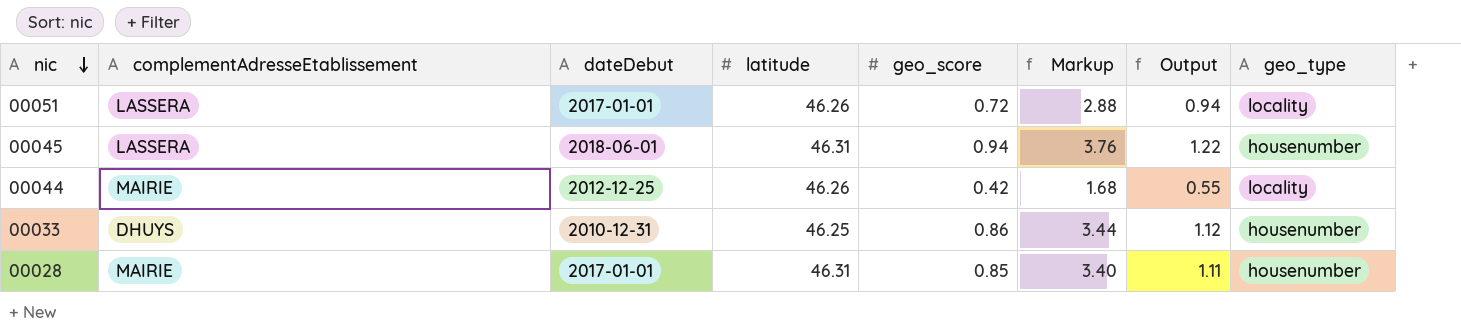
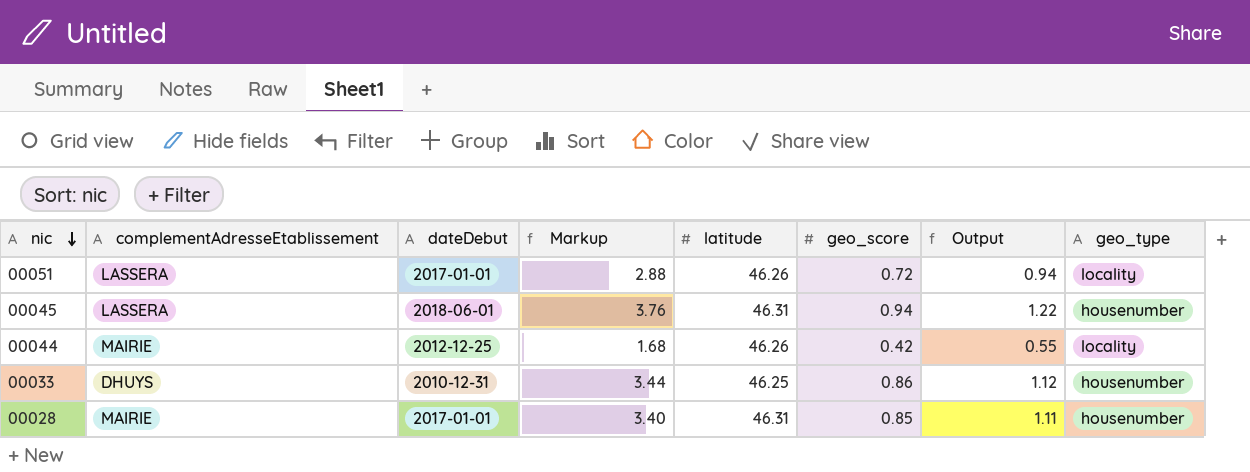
column Markup | position: 6 -> 4

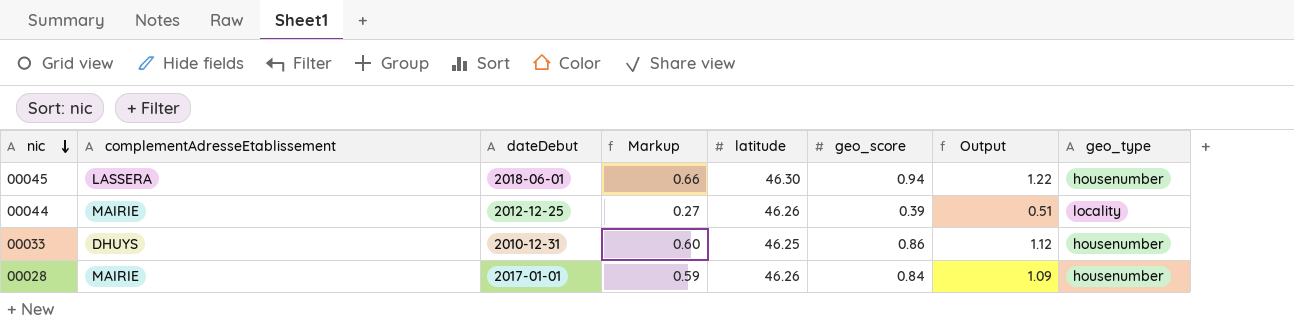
column Markup | formula: [geo_score] * 4 -> [geo_score] * 0.7
row 00051: LASSERA | 2017-01-01 | 2.88 | 46.26 | 0.72 | 0.94 | locality -> none
00045 | latitude: 46.31 -> 46.30
00044 | geo_score: 0.42 -> 0.39
00044 | Output: 0.55 -> 0.51
00028 | latitude: 46.31 -> 46.26
00028 | geo_score: 0.85 -> 0.84
00028 | Output: 1.11 -> 1.09

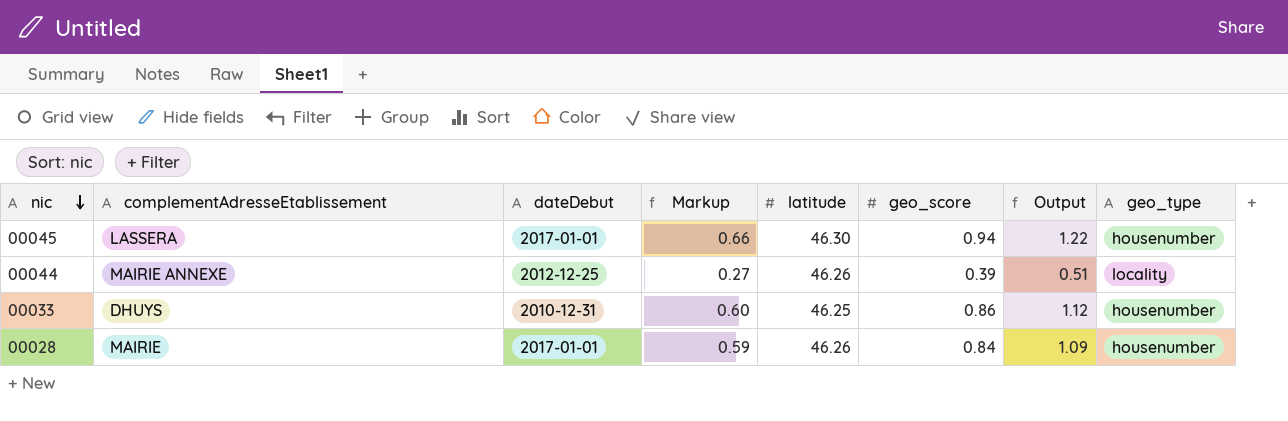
00045 | dateDebut: 2018-06-01 -> 2017-01-01
00044 | complementAdresseEtablissement: MAIRIE -> MAIRIE ANNEXE

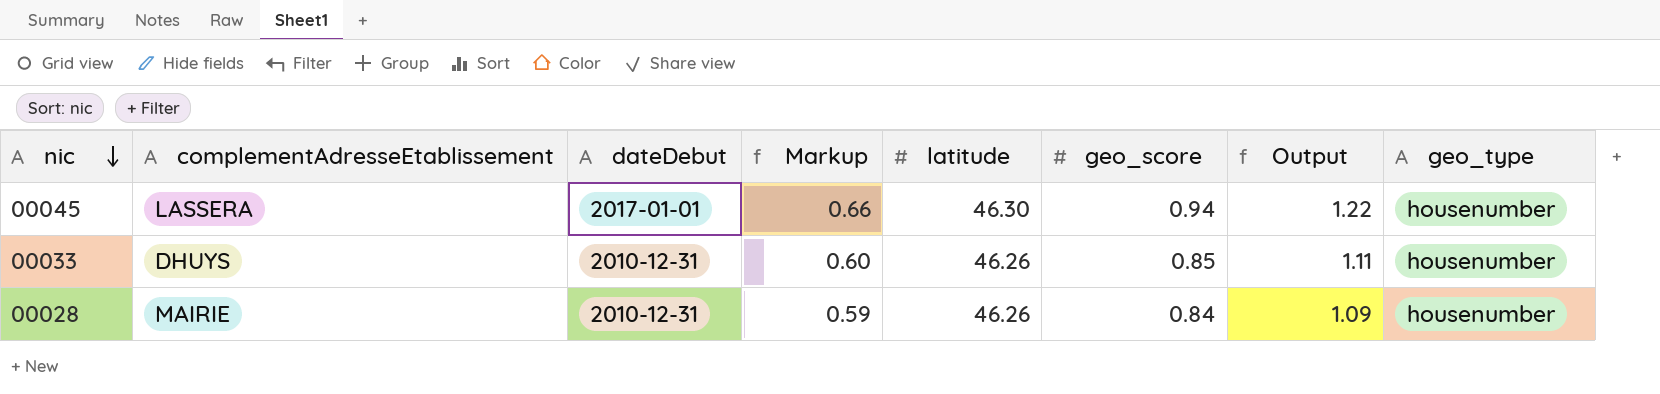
row 00044: MAIRIE ANNEXE | 2012-12-25 | 0.27 | 46.26 | 0.39 | 0.51 | locality -> none
00033 | latitude: 46.25 -> 46.26
00033 | geo_score: 0.86 -> 0.85
00033 | Output: 1.12 -> 1.11
00028 | dateDebut: 2017-01-01 -> 2010-12-31

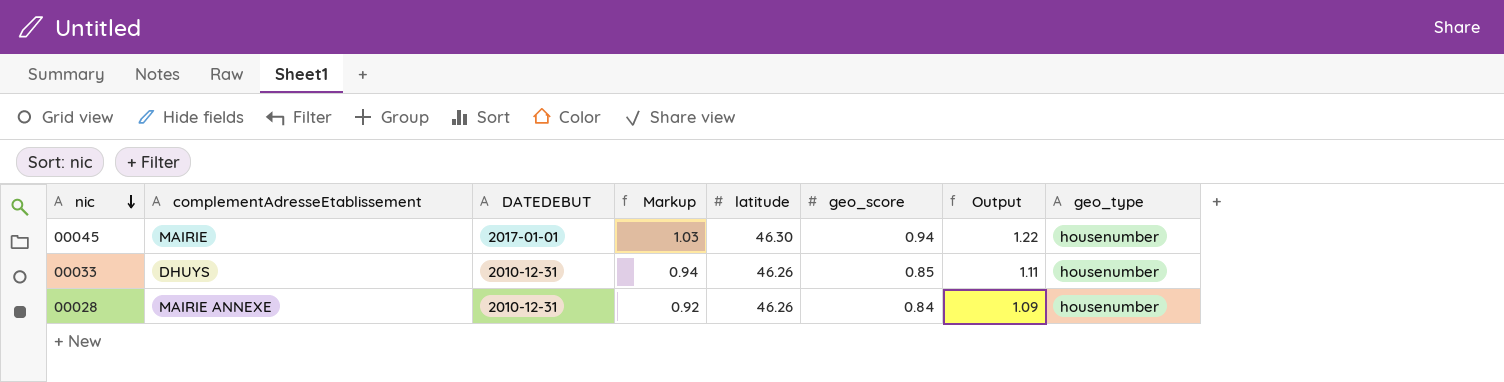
column name: dateDebut -> DATEDEBUT
column Markup | formula: [geo_score] * 0.7 -> [geo_score] * 1.1
00045 | complementAdresseEtablissement: LASSERA -> MAIRIE
00028 | complementAdresseEtablissement: MAIRIE -> MAIRIE ANNEXE

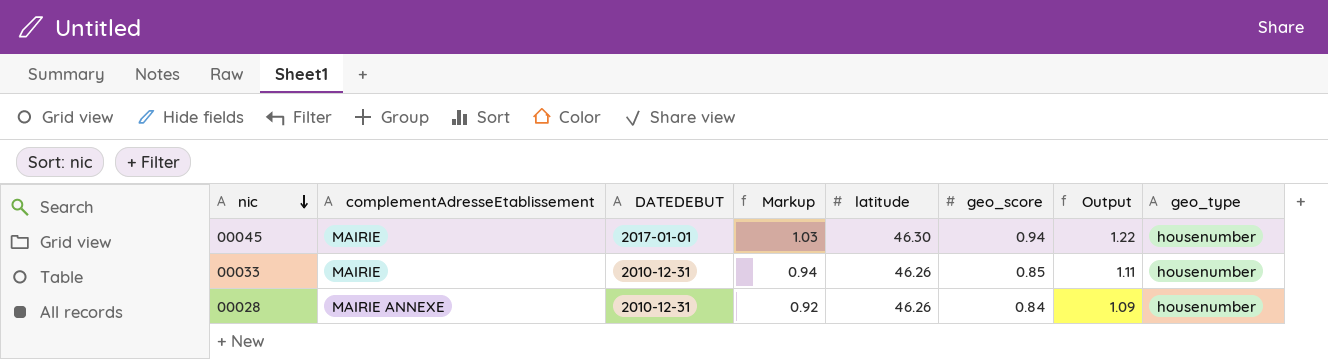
00033 | complementAdresseEtablissement: DHUYS -> MAIRIE

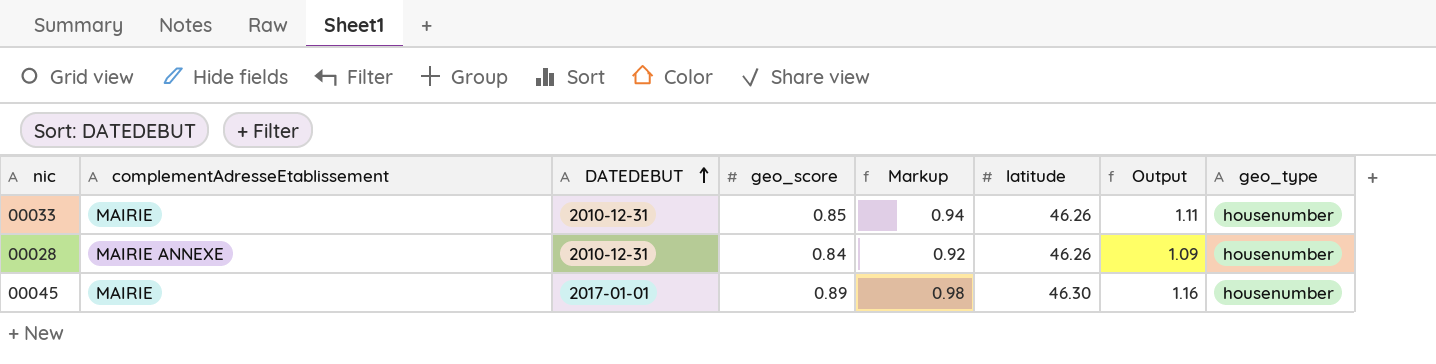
row order: nic descending -> DATEDEBUT ascending
column geo_score | position: 6 -> 4
00045 | geo_score: 0.94 -> 0.89
00045 | Markup: 1.03 -> 0.98
00045 | Output: 1.22 -> 1.16

